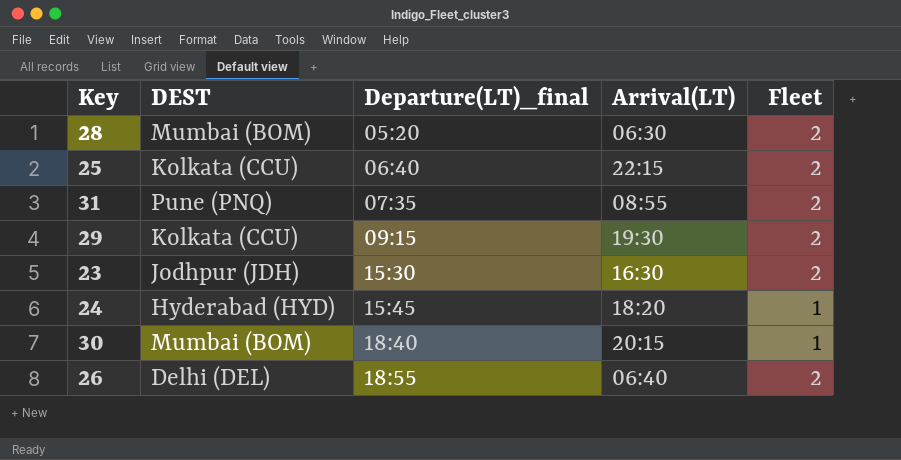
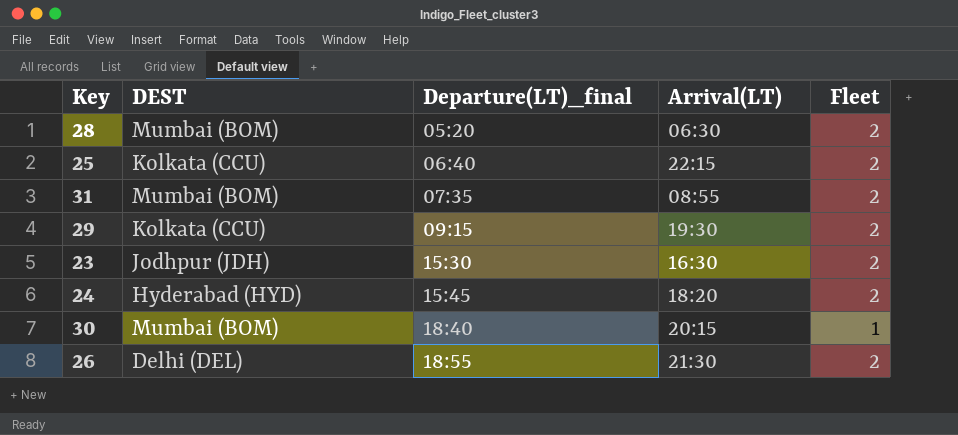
31 | DEST: Pune (PNQ) -> Mumbai (BOM)
24 | Fleet: 1 -> 2
26 | Arrival(LT): 06:40 -> 21:30

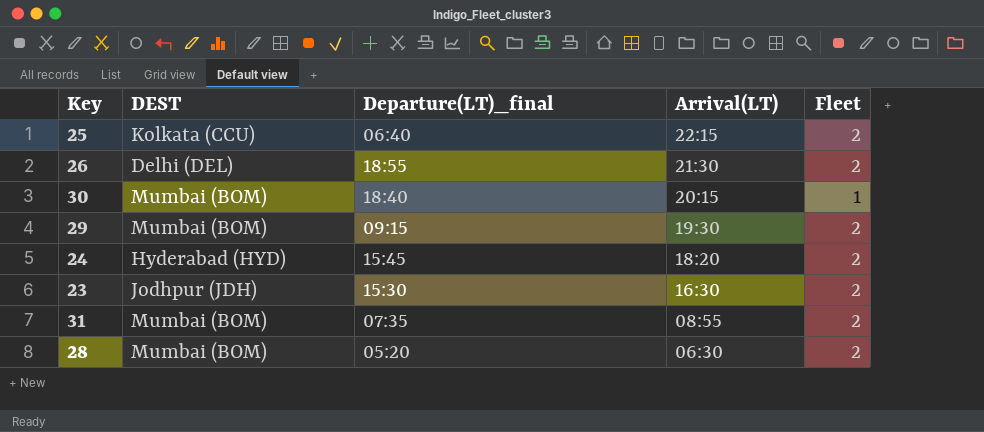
row order: Departure(LT)_final ascending -> Arrival(LT) descending
29 | DEST: Kolkata (CCU) -> Mumbai (BOM)

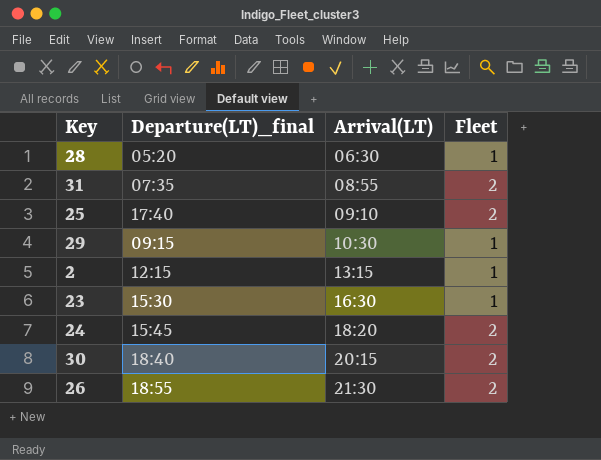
row order: Arrival(LT) descending -> Arrival(LT) ascending
column DEST | position: 2 -> none
28 | Fleet: 2 -> 1
25 | Departure(LT)_final: 06:40 -> 17:40
25 | Arrival(LT): 22:15 -> 09:10
29 | Arrival(LT): 19:30 -> 10:30
29 | Fleet: 2 -> 1
row 2: none -> 12:15 | 13:15 | 1
23 | Fleet: 2 -> 1
30 | Fleet: 1 -> 2

